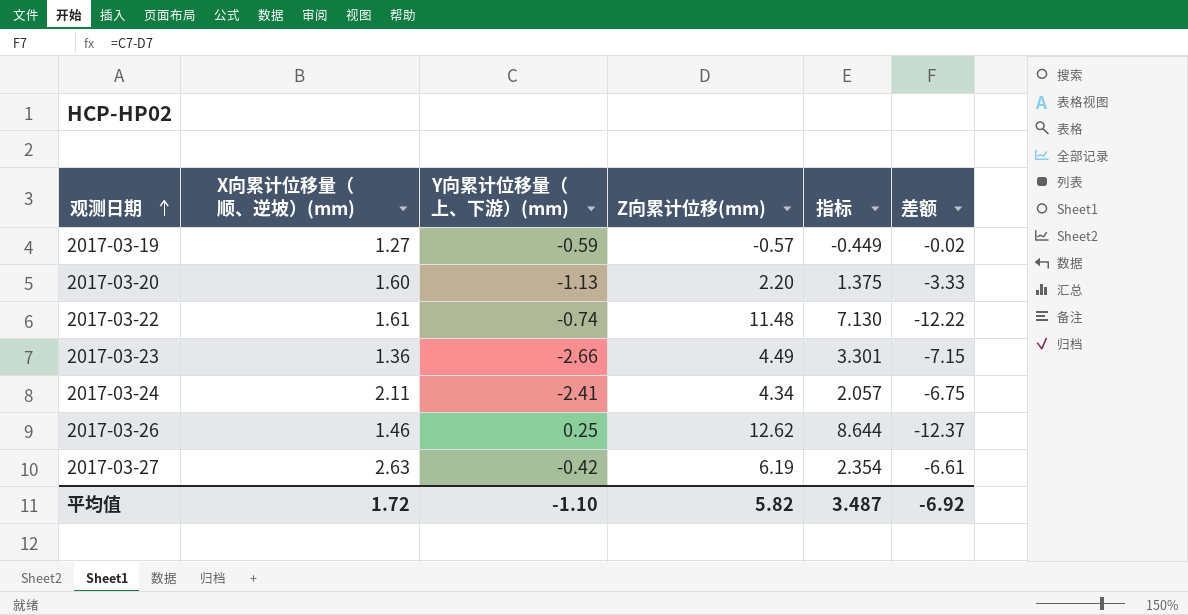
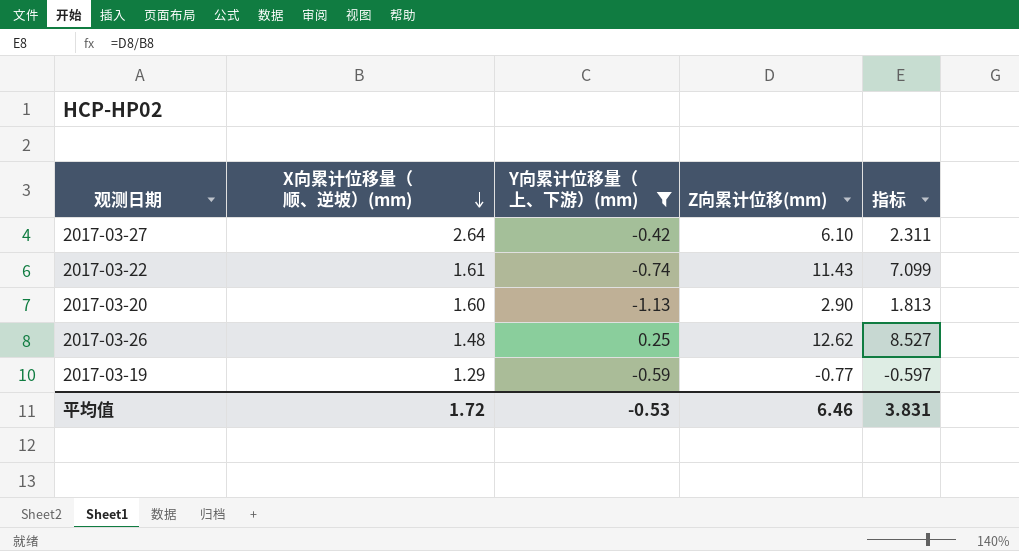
filter: none -> Y向累计位移量（上、下游）(mm) >= -1.13
row order: 观测日期 ascending -> X向累计位移量（顺、逆坡）(mm) descending
column 差额 | formula: [Y向累计位移量（上、下游）(mm)] - [Z向累计位移(mm)] -> none
2017-03-27 | X向累计位移量（顺、逆坡）(mm): 2.63 -> 2.64
2017-03-27 | Z向累计位移(mm): 6.19 -> 6.10
2017-03-27 | 指标: 2.354 -> 2.311
2017-03-22 | Z向累计位移(mm): 11.48 -> 11.43
2017-03-22 | 指标: 7.130 -> 7.099
2017-03-20 | Z向累计位移(mm): 2.20 -> 2.90
2017-03-20 | 指标: 1.375 -> 1.813
2017-03-26 | X向累计位移量（顺、逆坡）(mm): 1.46 -> 1.48
2017-03-26 | 指标: 8.644 -> 8.527
2017-03-19 | X向累计位移量（顺、逆坡）(mm): 1.27 -> 1.29
2017-03-19 | Z向累计位移(mm): -0.57 -> -0.77
2017-03-19 | 指标: -0.449 -> -0.597
平均值 | Y向累计位移量（上、下游）(mm): -1.10 -> -0.53
平均值 | Z向累计位移(mm): 5.82 -> 6.46
平均值 | 指标: 3.487 -> 3.831

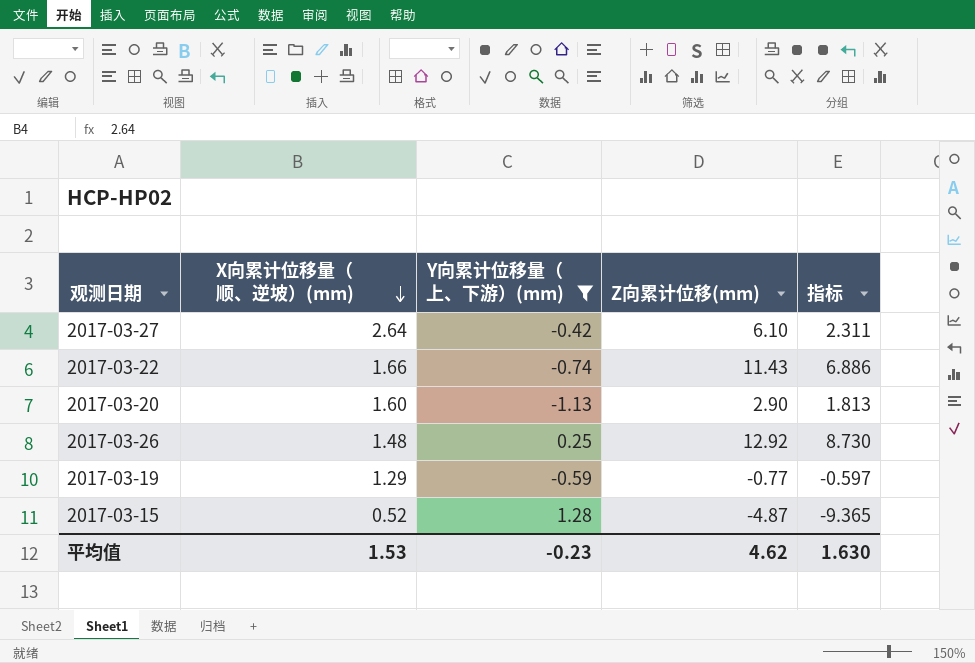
2017-03-22 | X向累计位移量（顺、逆坡）(mm): 1.61 -> 1.66
2017-03-22 | 指标: 7.099 -> 6.886
2017-03-26 | Z向累计位移(mm): 12.62 -> 12.92
2017-03-26 | 指标: 8.527 -> 8.730
row 2017-03-15: none -> 0.52 | 1.28 | -4.87 | -9.365
平均值 | X向累计位移量（顺、逆坡）(mm): 1.72 -> 1.53
平均值 | Y向累计位移量（上、下游）(mm): -0.53 -> -0.23
平均值 | Z向累计位移(mm): 6.46 -> 4.62
平均值 | 指标: 3.831 -> 1.630

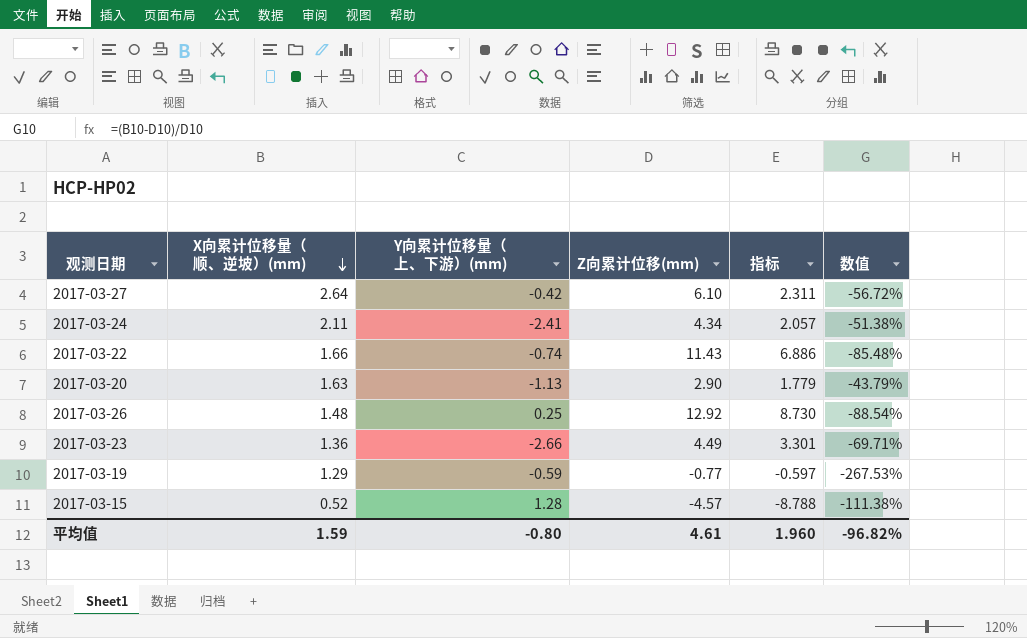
filter: Y向累计位移量（上、下游）(mm) >= -1.13 -> none
column 数值 | formula: none -> ([X向累计位移量（顺、逆坡）(mm)] - [Z向累计位移(mm)]) / [Z向累计位移(mm)]
2017-03-20 | X向累计位移量（顺、逆坡）(mm): 1.60 -> 1.63
2017-03-20 | 指标: 1.813 -> 1.779
2017-03-15 | Z向累计位移(mm): -4.87 -> -4.57
2017-03-15 | 指标: -9.365 -> -8.788
平均值 | X向累计位移量（顺、逆坡）(mm): 1.53 -> 1.59
平均值 | Y向累计位移量（上、下游）(mm): -0.23 -> -0.80
平均值 | Z向累计位移(mm): 4.62 -> 4.61
平均值 | 指标: 1.630 -> 1.960

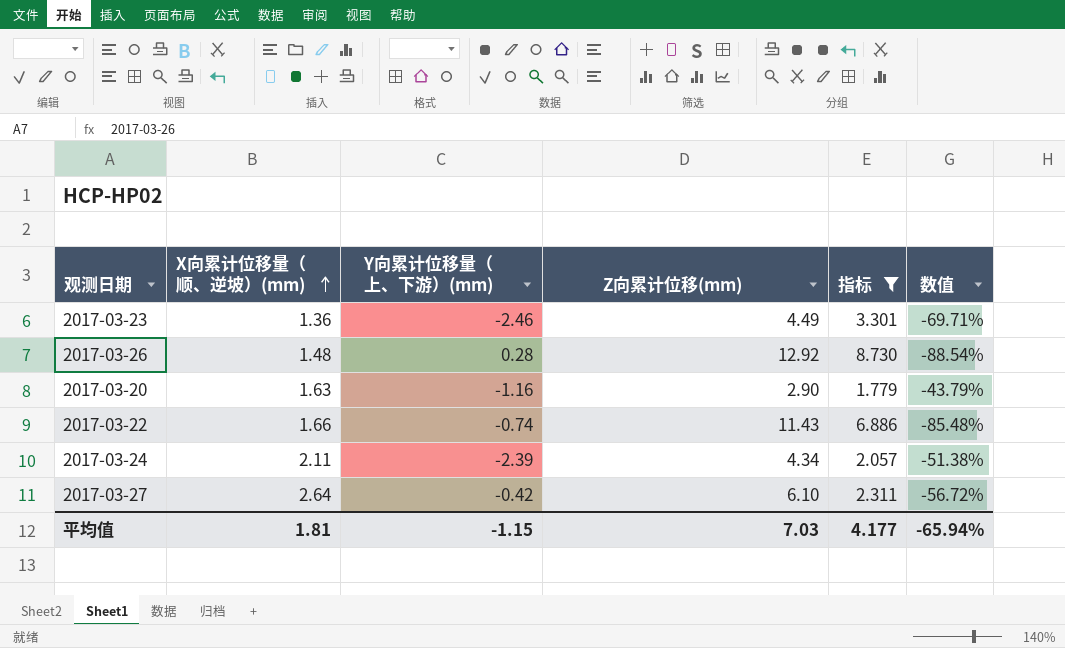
filter: none -> 指标 >= 1.779
row order: X向累计位移量（顺、逆坡）(mm) descending -> X向累计位移量（顺、逆坡）(mm) ascending
2017-03-23 | Y向累计位移量（上、下游）(mm): -2.66 -> -2.46
2017-03-26 | Y向累计位移量（上、下游）(mm): 0.25 -> 0.28
2017-03-20 | Y向累计位移量（上、下游）(mm): -1.13 -> -1.16
2017-03-24 | Y向累计位移量（上、下游）(mm): -2.41 -> -2.39
平均值 | X向累计位移量（顺、逆坡）(mm): 1.59 -> 1.81
平均值 | Y向累计位移量（上、下游）(mm): -0.80 -> -1.15
平均值 | Z向累计位移(mm): 4.61 -> 7.03
平均值 | 指标: 1.960 -> 4.177
平均值 | 数值: -96.82% -> -65.94%

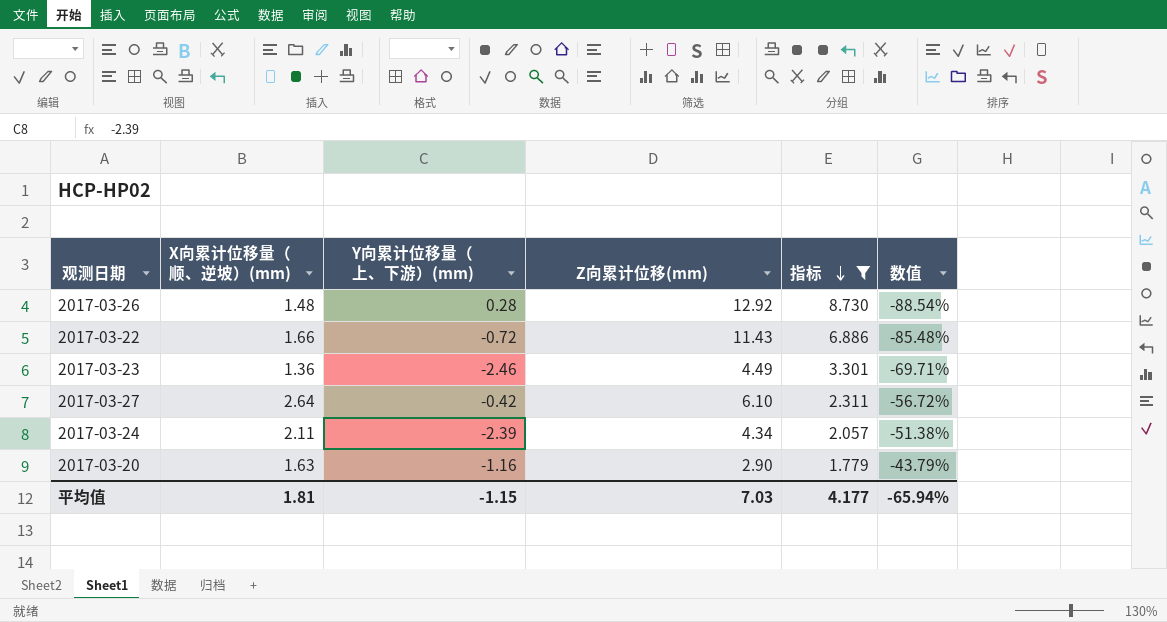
row order: X向累计位移量（顺、逆坡）(mm) ascending -> 指标 descending
2017-03-22 | Y向累计位移量（上、下游）(mm): -0.74 -> -0.72

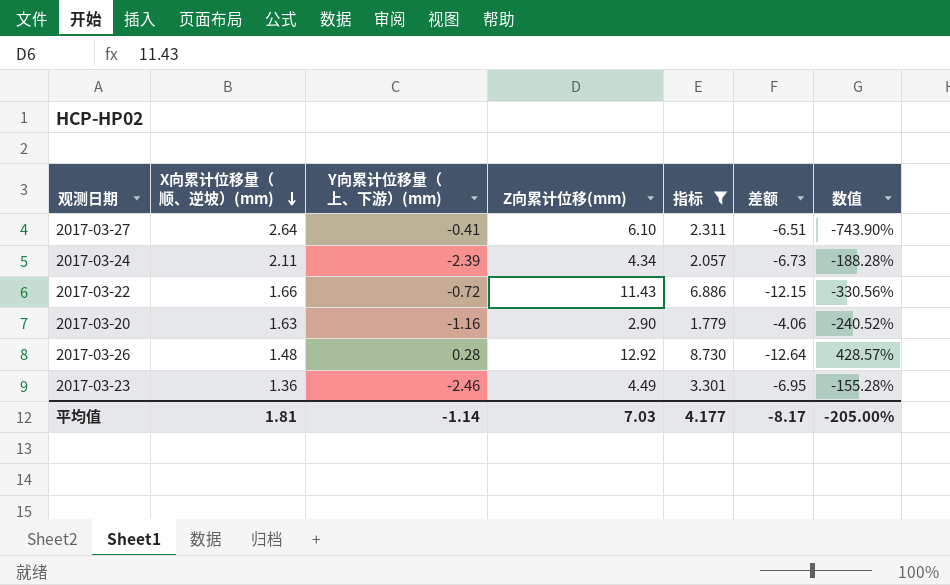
row order: 指标 descending -> X向累计位移量（顺、逆坡）(mm) descending
column 差额 | formula: none -> [Y向累计位移量（上、下游）(mm)] - [Z向累计位移(mm)]
column 数值 | formula: ([X向累计位移量（顺、逆坡）(mm)] - [Z向累计位移(mm)]) / [Z向累计位移(mm)] -> ([X向累计位移量（顺、逆坡）(mm)] - [Y向累计位移量（上、下游）(mm)]) / [Y向累计位移量（上、下游）(mm)]
2017-03-27 | Y向累计位移量（上、下游）(mm): -0.42 -> -0.41
平均值 | Y向累计位移量（上、下游）(mm): -1.15 -> -1.14
平均值 | 数值: -65.94% -> -205.00%

